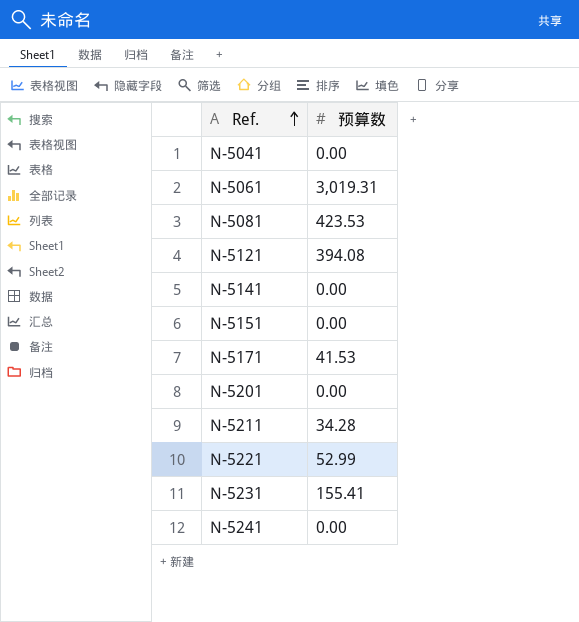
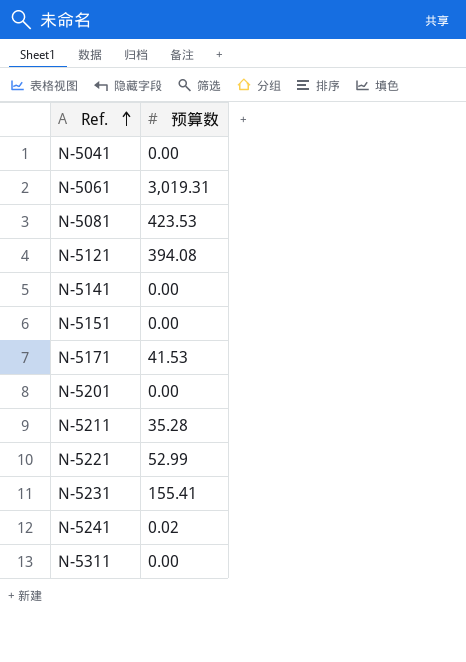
N-5211 | 预算数: 34.28 -> 35.28
N-5241 | 预算数: 0.00 -> 0.02
row N-5311: none -> 0.00

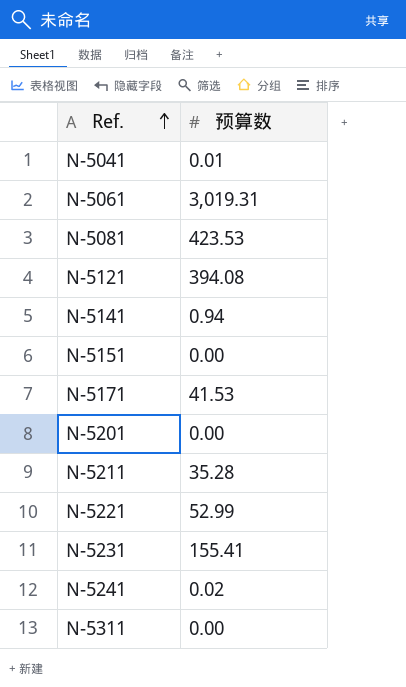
N-5041 | 预算数: 0.00 -> 0.01
N-5141 | 预算数: 0.00 -> 0.94

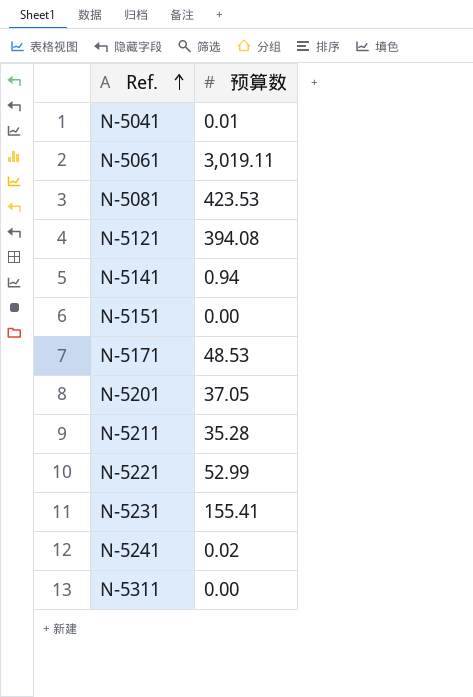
N-5061 | 预算数: 3,019.31 -> 3,019.11
N-5171 | 预算数: 41.53 -> 48.53
N-5201 | 预算数: 0.00 -> 37.05

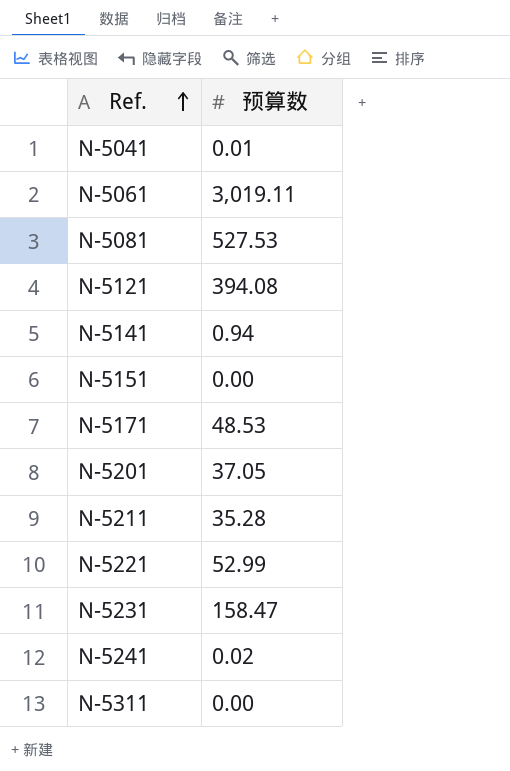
N-5081 | 预算数: 423.53 -> 527.53
N-5231 | 预算数: 155.41 -> 158.47

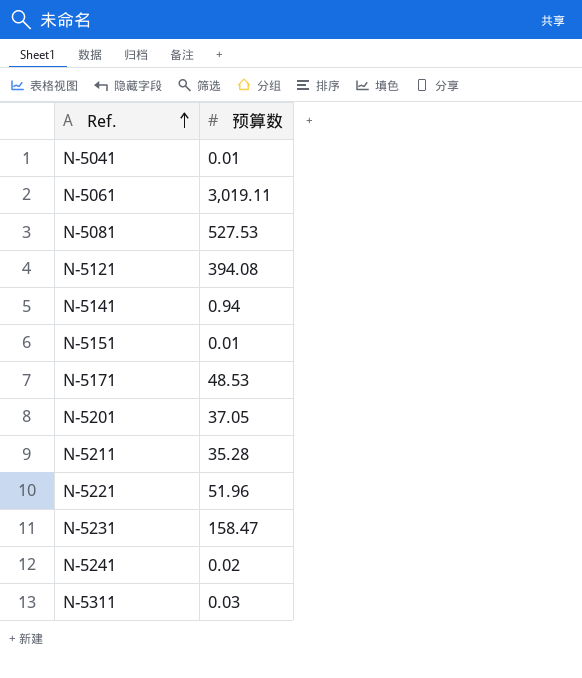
N-5151 | 预算数: 0.00 -> 0.01
N-5221 | 预算数: 52.99 -> 51.96
N-5311 | 预算数: 0.00 -> 0.03

